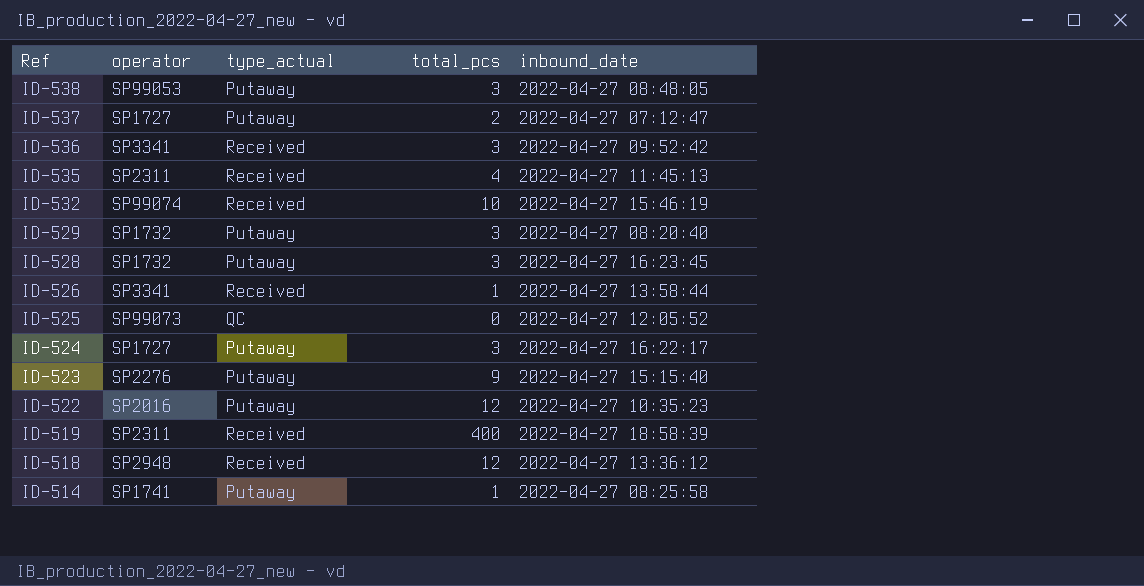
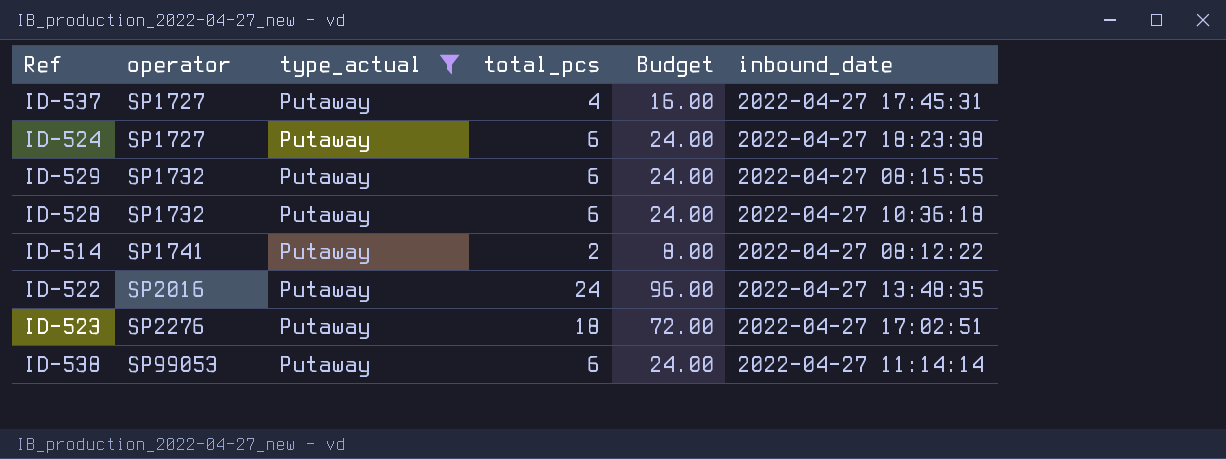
filter: none -> type_actual = Putaway
row order: Ref descending -> operator ascending
column Budget | formula: none -> [total_pcs] * 4
ID-537 | total_pcs: 2 -> 4
ID-537 | inbound_date: 2022-04-27 07:12:47 -> 2022-04-27 17:45:31
ID-524 | total_pcs: 3 -> 6
ID-524 | inbound_date: 2022-04-27 16:22:17 -> 2022-04-27 18:23:38
ID-529 | total_pcs: 3 -> 6
ID-529 | inbound_date: 2022-04-27 08:20:40 -> 2022-04-27 08:15:55
ID-528 | total_pcs: 3 -> 6
ID-528 | inbound_date: 2022-04-27 16:23:45 -> 2022-04-27 10:36:18
ID-514 | total_pcs: 1 -> 2
ID-514 | inbound_date: 2022-04-27 08:25:58 -> 2022-04-27 08:12:22
ID-522 | total_pcs: 12 -> 24
ID-522 | inbound_date: 2022-04-27 10:35:23 -> 2022-04-27 13:48:35
ID-523 | total_pcs: 9 -> 18
ID-523 | inbound_date: 2022-04-27 15:15:40 -> 2022-04-27 17:02:51
ID-538 | total_pcs: 3 -> 6
ID-538 | inbound_date: 2022-04-27 08:48:05 -> 2022-04-27 11:14:14

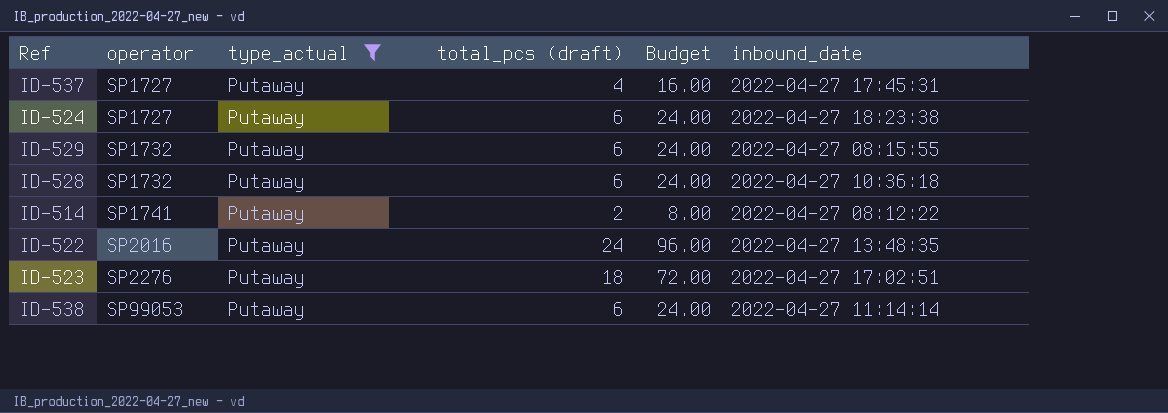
column name: total_pcs -> total_pcs (draft)

